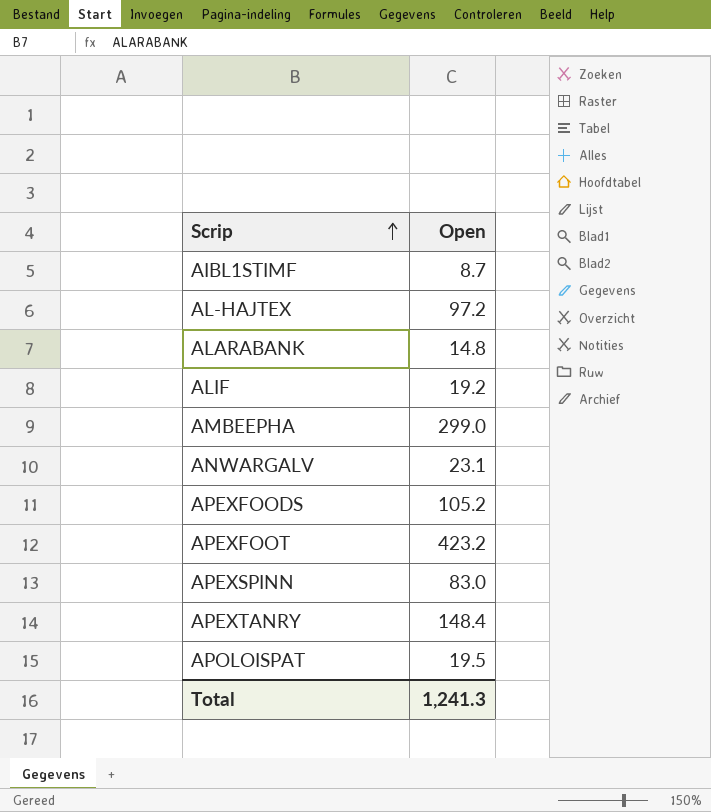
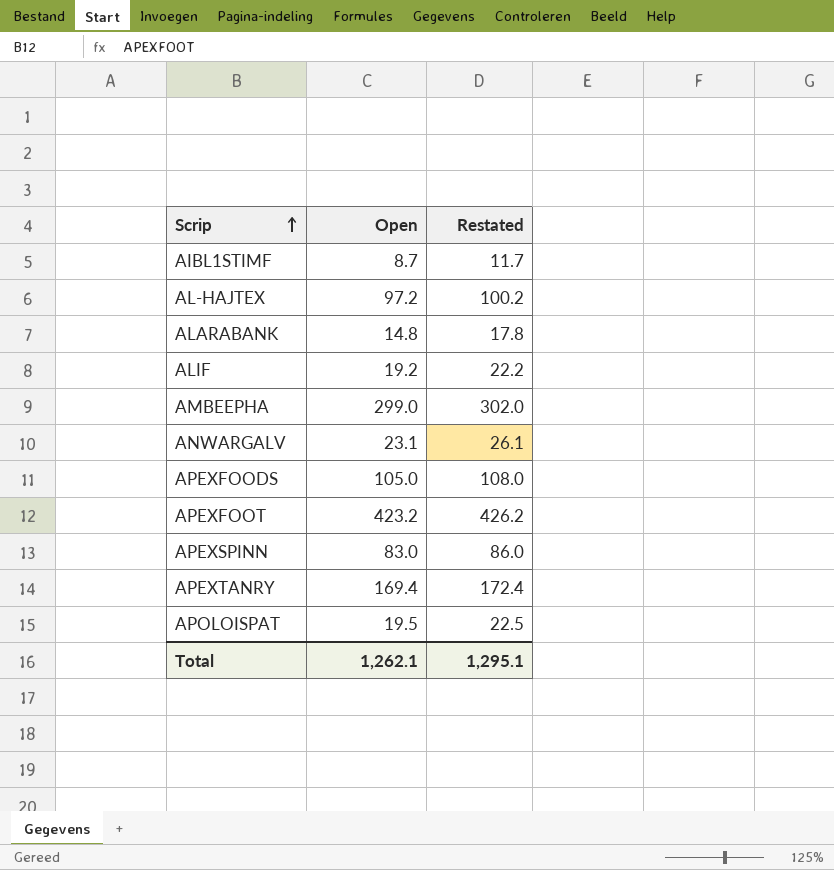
column Restated | formula: none -> [Open] + 3
APEXFOODS | Open: 105.2 -> 105.0
APEXTANRY | Open: 148.4 -> 169.4
Total | Open: 1,241.3 -> 1,262.1

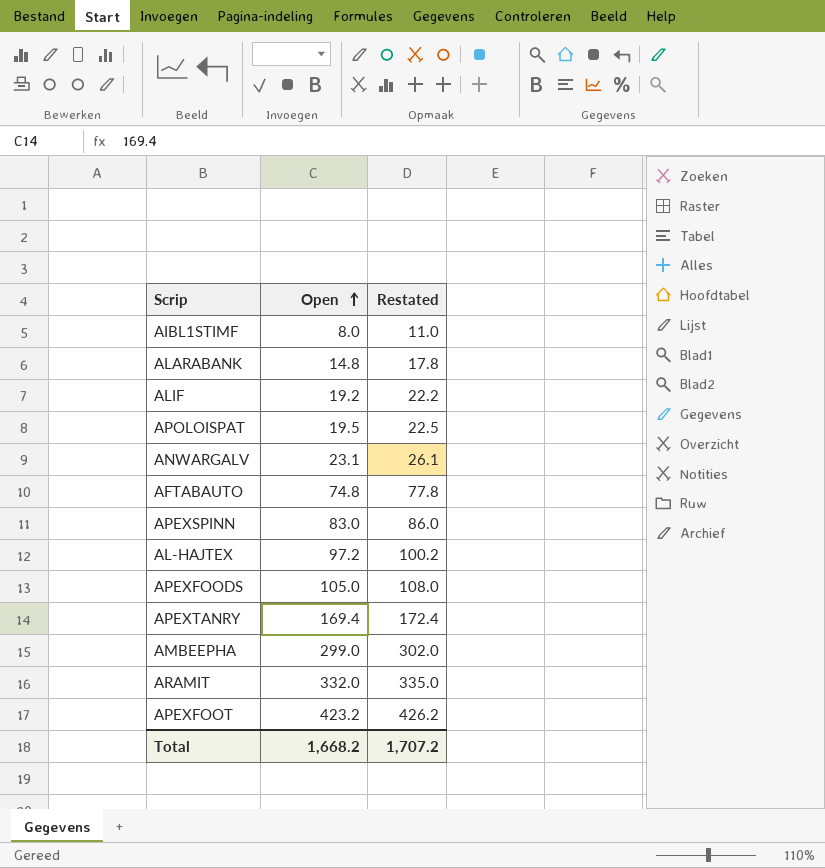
row order: Scrip ascending -> Open ascending
AIBL1STIMF | Open: 8.7 -> 8.0
AIBL1STIMF | Restated: 11.7 -> 11.0
row AFTABAUTO: none -> 74.8 | 77.8
row ARAMIT: none -> 332.0 | 335.0
Total | Open: 1,262.1 -> 1,668.2
Total | Restated: 1,295.1 -> 1,707.2

